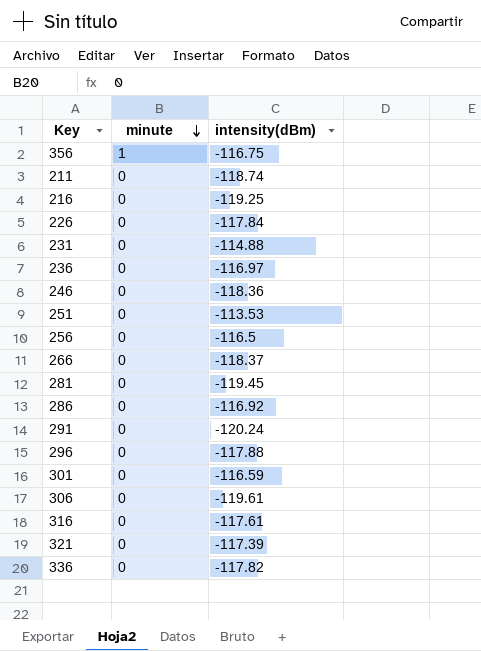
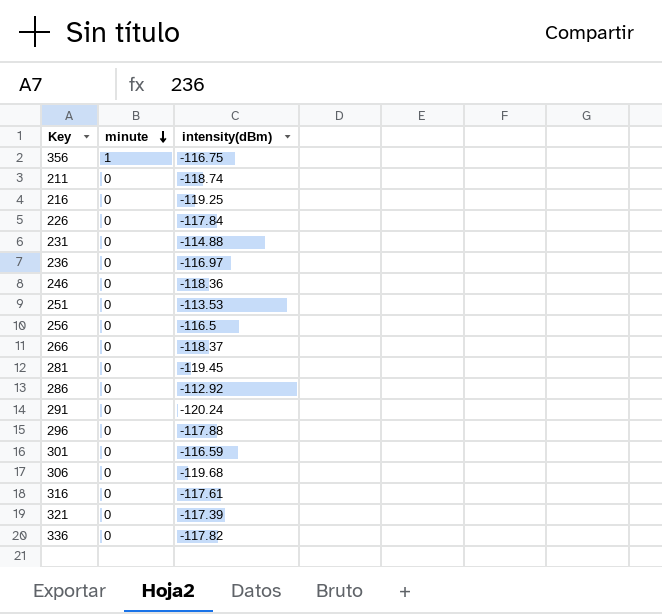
286 | intensity(dBm): -116.92 -> -112.92
306 | intensity(dBm): -119.61 -> -119.68

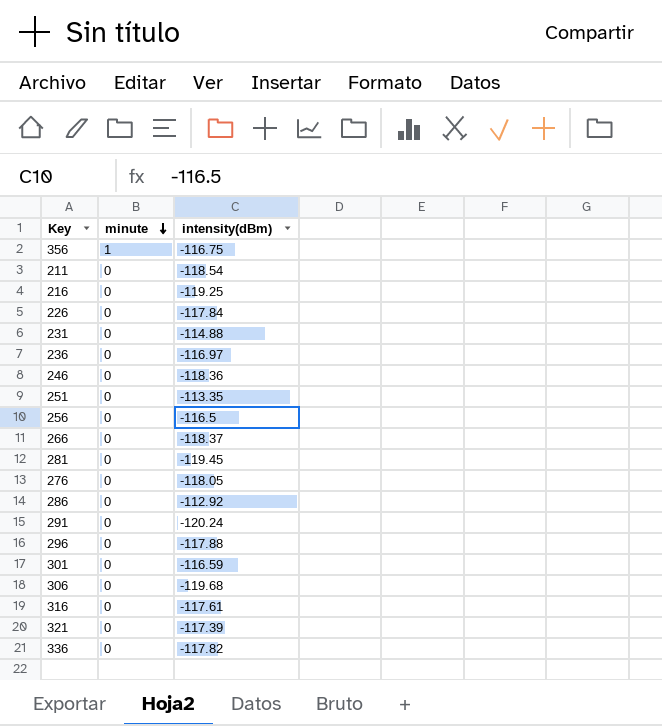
211 | intensity(dBm): -118.74 -> -118.54
251 | intensity(dBm): -113.53 -> -113.35
row 276: none -> 0 | -118.05

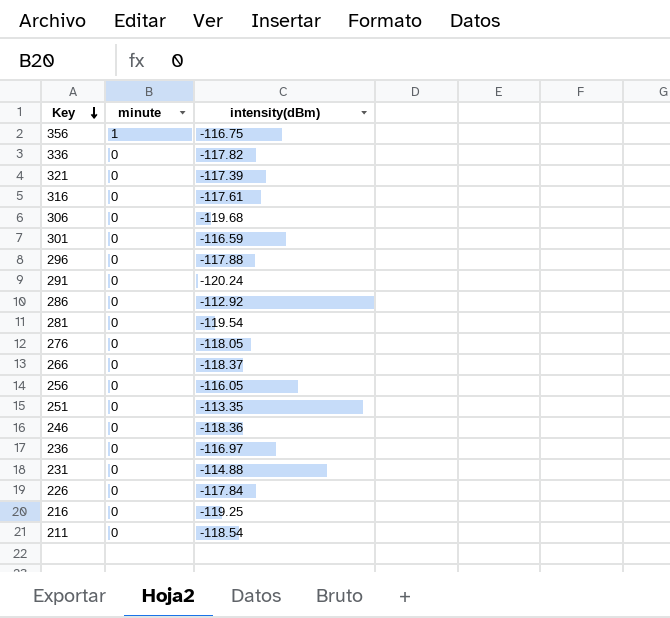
row order: minute descending -> Key descending
281 | intensity(dBm): -119.45 -> -119.54
256 | intensity(dBm): -116.5 -> -116.05

